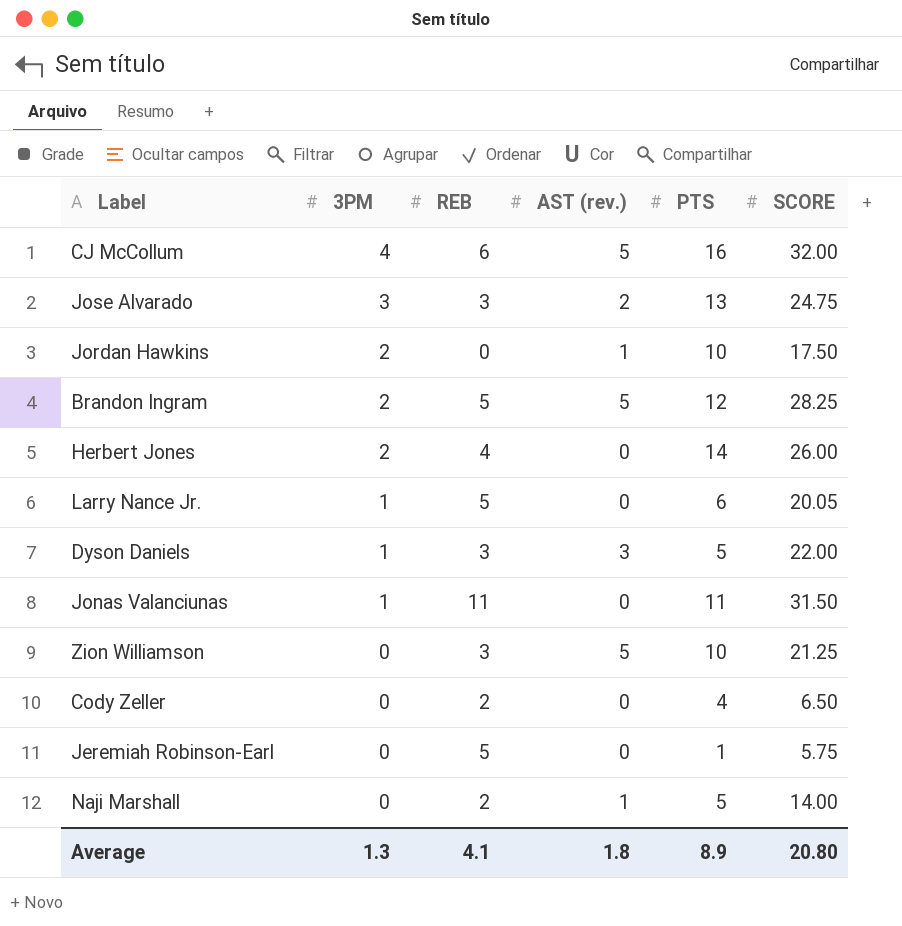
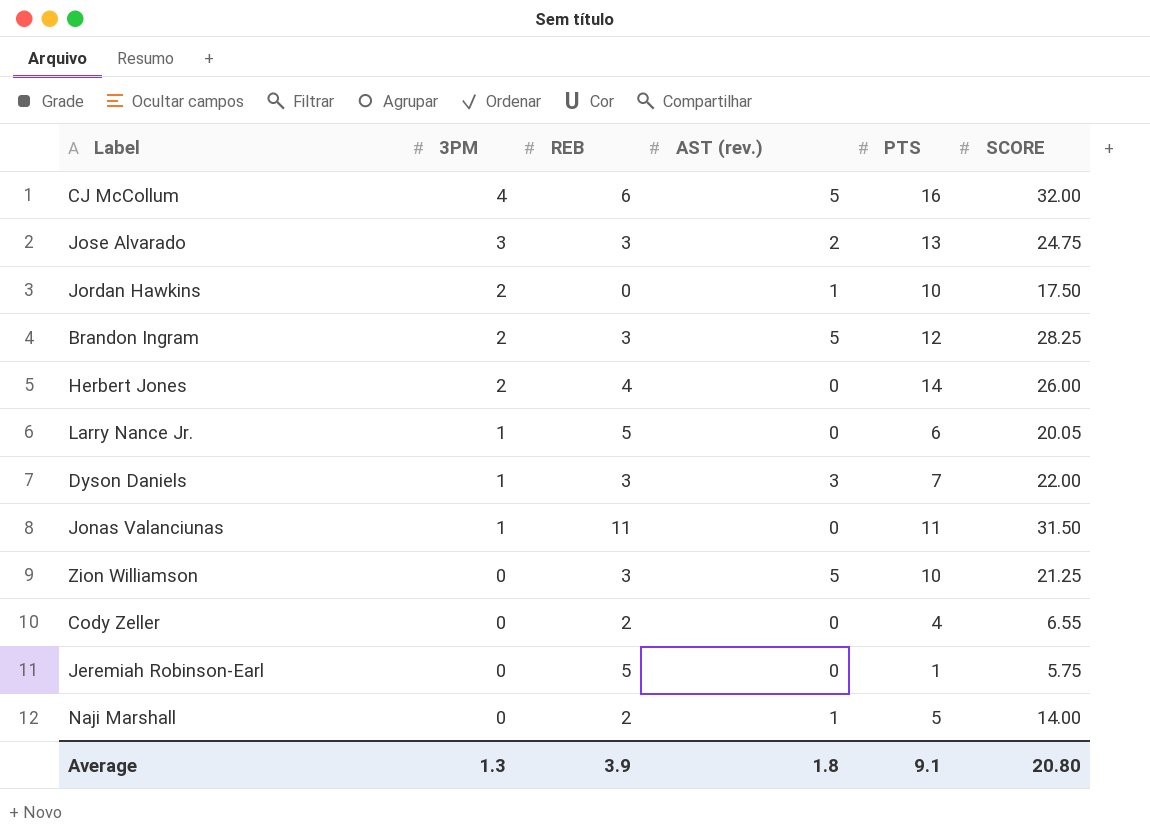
Brandon Ingram | REB: 5 -> 3
Dyson Daniels | PTS: 5 -> 7
Cody Zeller | SCORE: 6.50 -> 6.55
Average | REB: 4.1 -> 3.9
Average | PTS: 8.9 -> 9.1

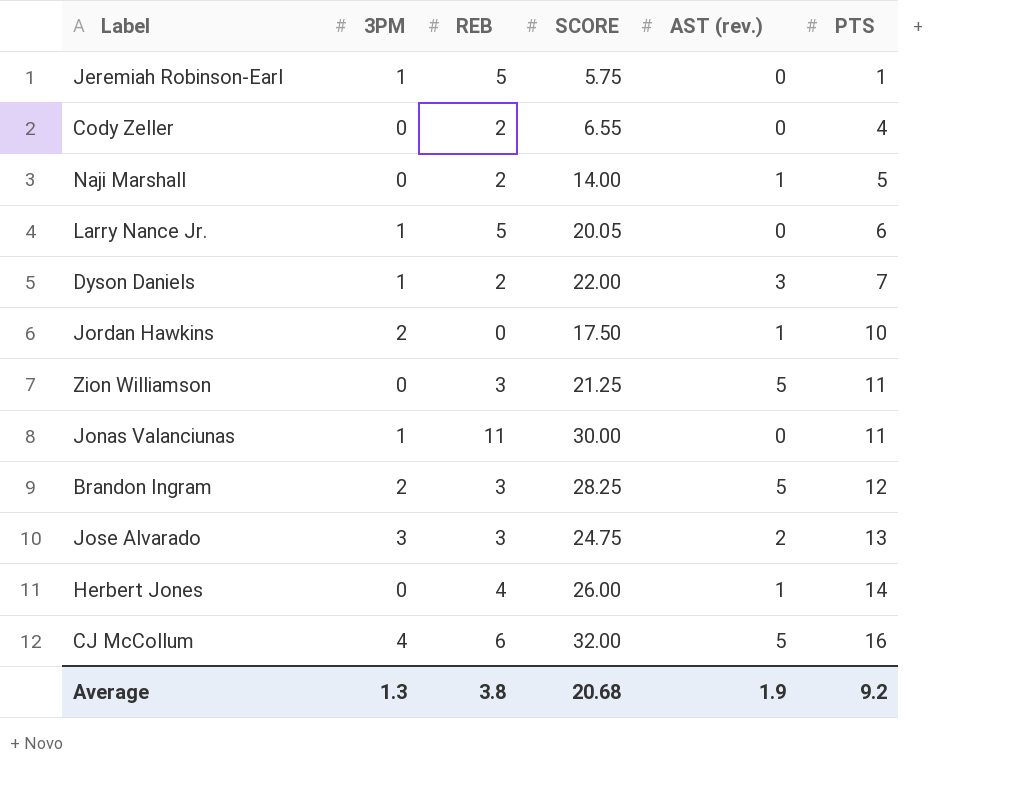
row order: 3PM descending -> PTS ascending
column SCORE | position: 6 -> 4
Jeremiah Robinson-Earl | 3PM: 0 -> 1
Dyson Daniels | REB: 3 -> 2
Zion Williamson | PTS: 10 -> 11
Jonas Valanciunas | SCORE: 31.50 -> 30.00
Herbert Jones | 3PM: 2 -> 0
Herbert Jones | AST (rev.): 0 -> 1
Average | REB: 3.9 -> 3.8
Average | SCORE: 20.80 -> 20.68
Average | AST (rev.): 1.8 -> 1.9
Average | PTS: 9.1 -> 9.2

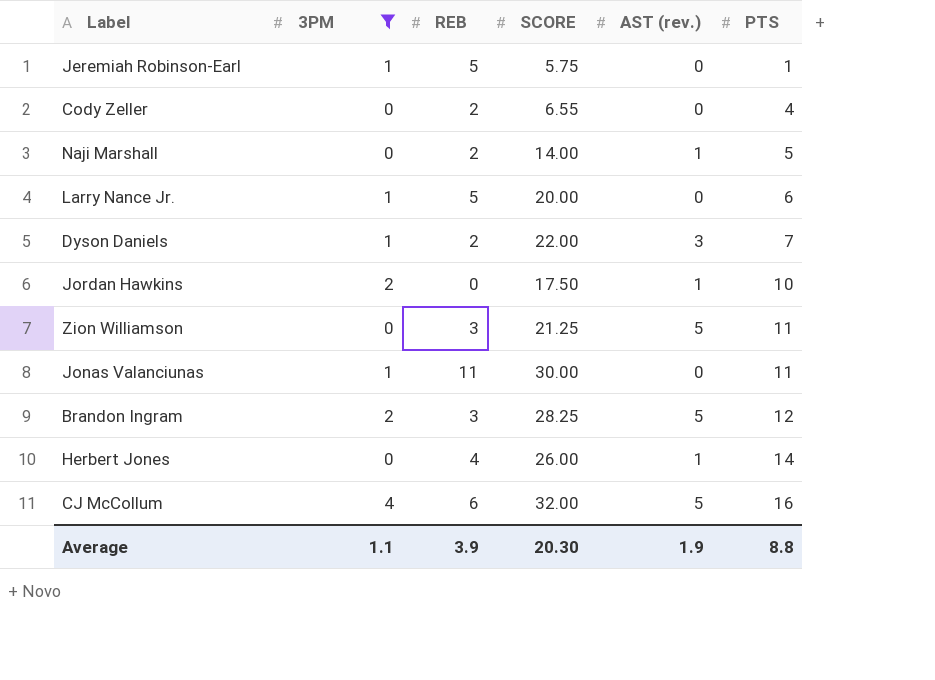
filter: none -> 3PM != 3
Larry Nance Jr. | SCORE: 20.05 -> 20.00
Average | 3PM: 1.3 -> 1.1
Average | REB: 3.8 -> 3.9
Average | SCORE: 20.68 -> 20.30
Average | PTS: 9.2 -> 8.8

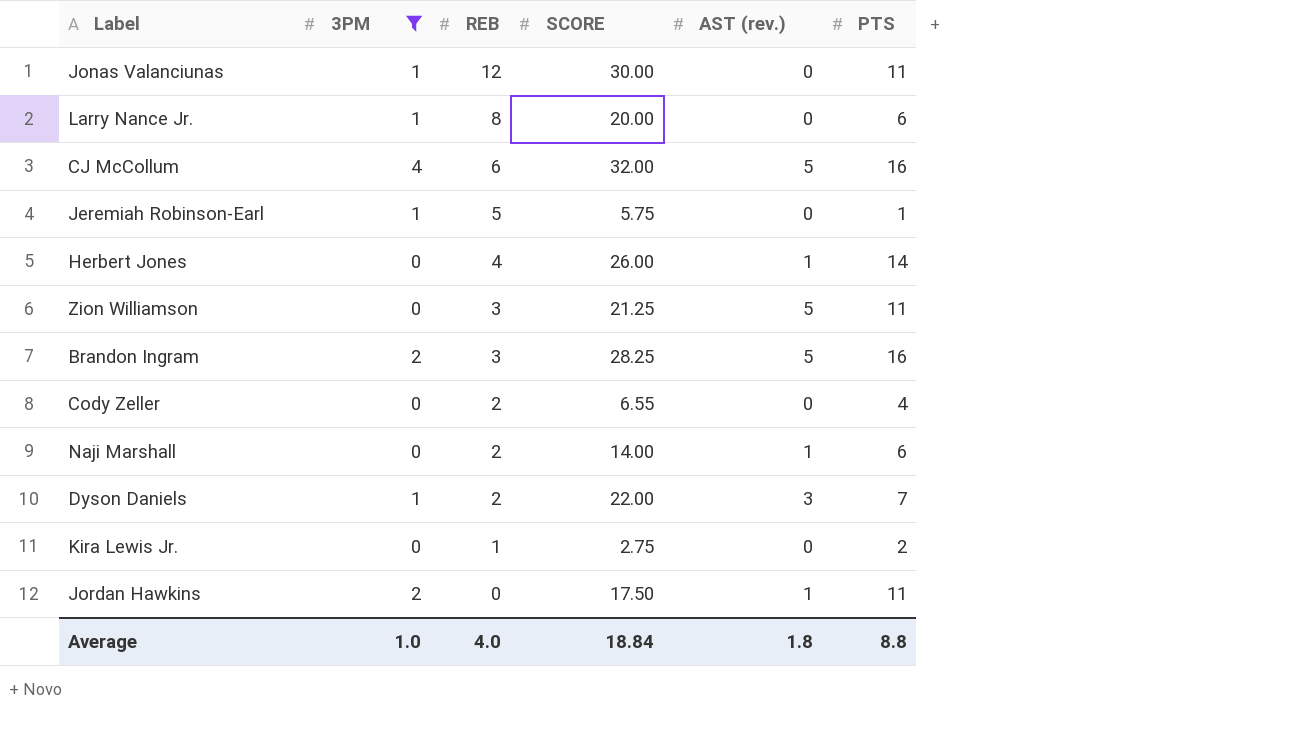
row order: PTS ascending -> REB descending
Jonas Valanciunas | REB: 11 -> 12
Larry Nance Jr. | REB: 5 -> 8
Brandon Ingram | PTS: 12 -> 16
Naji Marshall | PTS: 5 -> 6
row Kira Lewis Jr.: none -> 0 | 1 | 2.75 | 0 | 2
Jordan Hawkins | PTS: 10 -> 11
Average | 3PM: 1.1 -> 1.0
Average | REB: 3.9 -> 4.0
Average | SCORE: 20.30 -> 18.84
Average | AST (rev.): 1.9 -> 1.8

